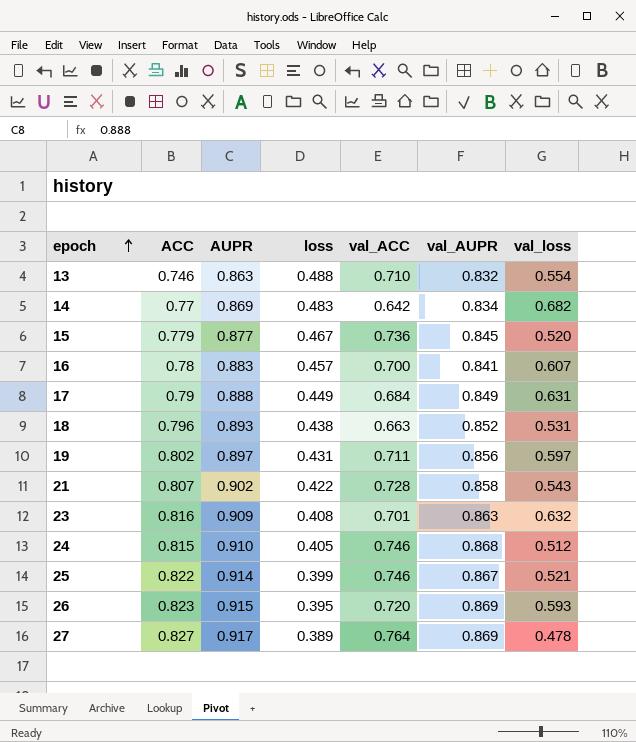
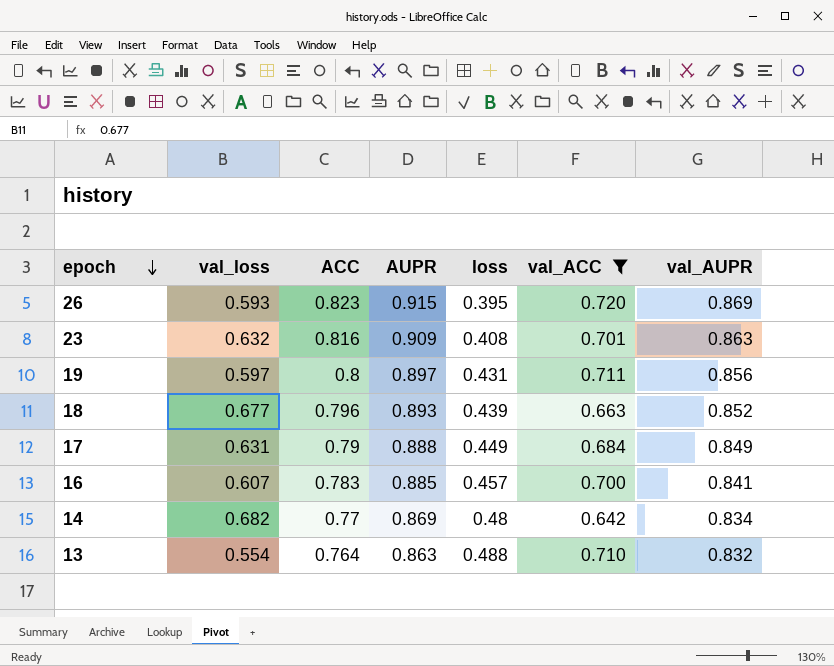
filter: none -> val_ACC <= 0.720
row order: epoch ascending -> epoch descending
column val_loss | position: 7 -> 2
19 | ACC: 0.802 -> 0.8
18 | val_loss: 0.531 -> 0.677
18 | loss: 0.438 -> 0.439
16 | ACC: 0.78 -> 0.783
16 | AUPR: 0.883 -> 0.885
14 | loss: 0.483 -> 0.48
13 | ACC: 0.746 -> 0.764

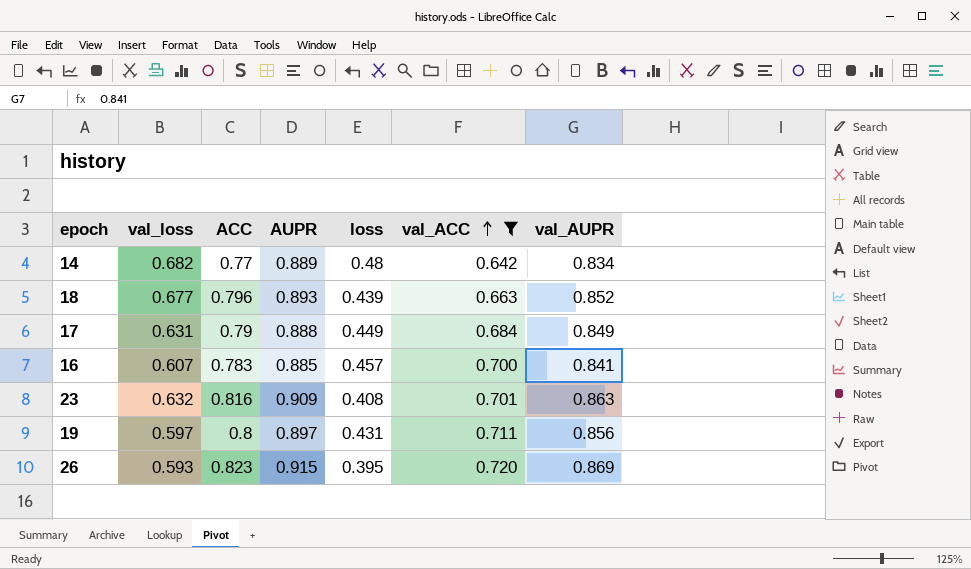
row order: epoch descending -> val_ACC ascending
row 13: 0.554 | 0.764 | 0.863 | 0.488 | 0.710 | 0.832 -> none
14 | AUPR: 0.869 -> 0.889

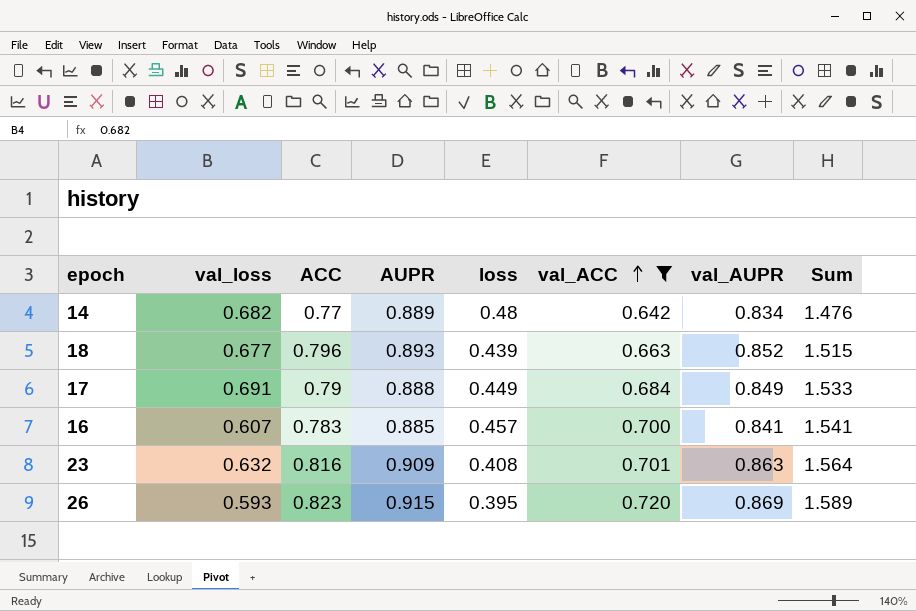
column Sum | formula: none -> [val_ACC] + [val_AUPR]
row 19: 0.597 | 0.8 | 0.897 | 0.431 | 0.711 | 0.856 -> none
17 | val_loss: 0.631 -> 0.691

